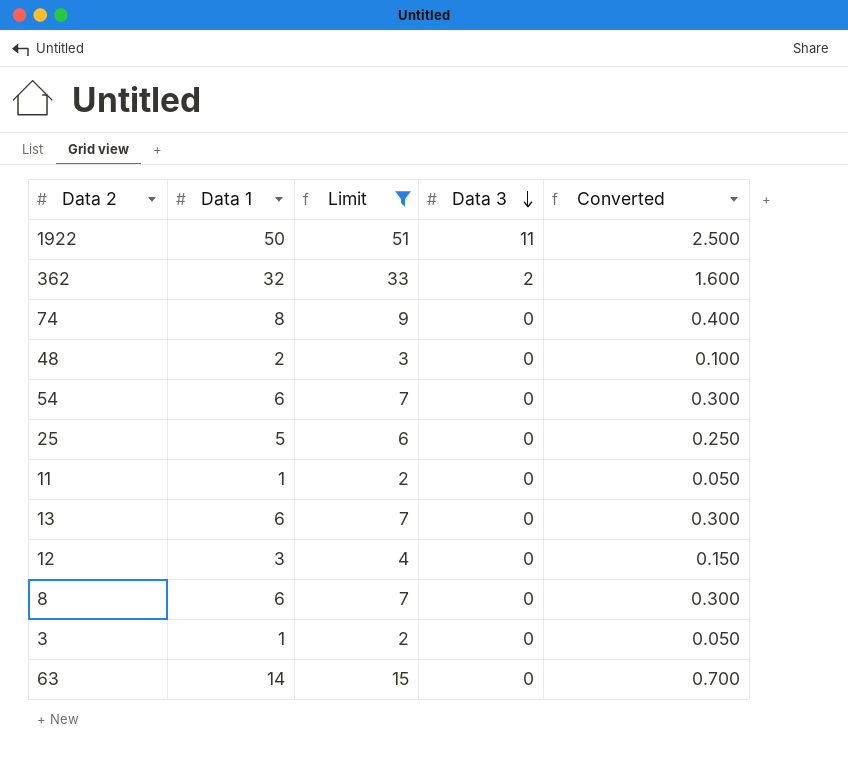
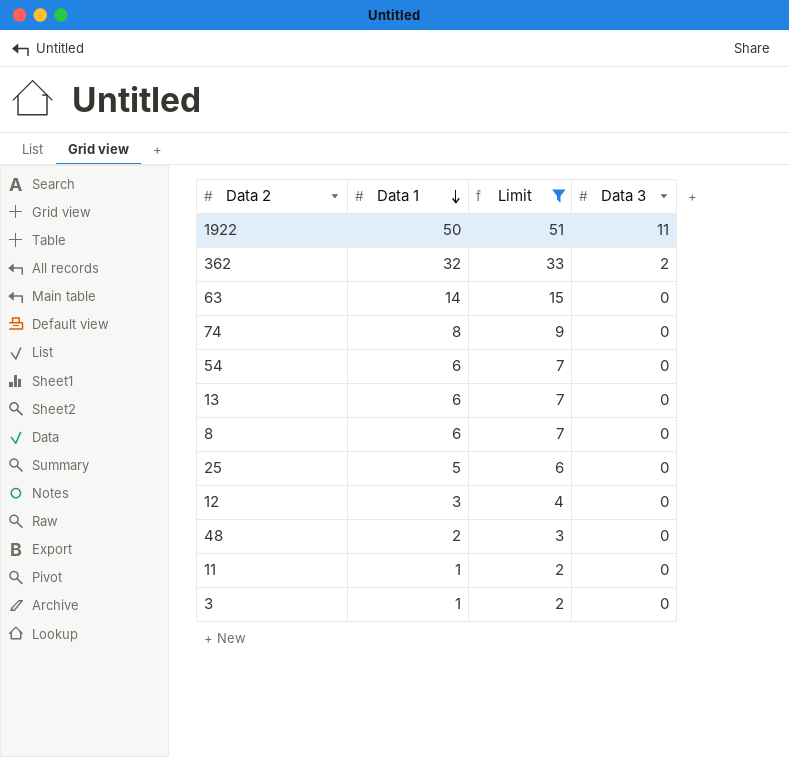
row order: Data 3 descending -> Data 1 descending
column Converted | formula: [Data 1] * 0.05 -> none

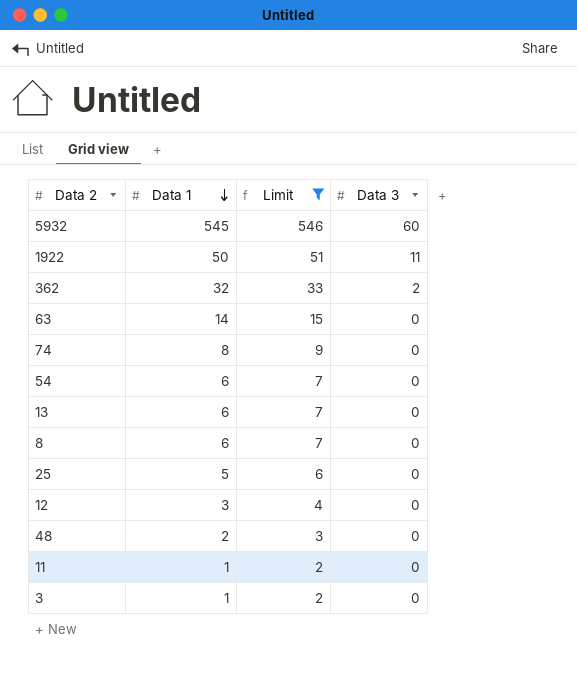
row 5932: none -> 545 | 546 | 60

